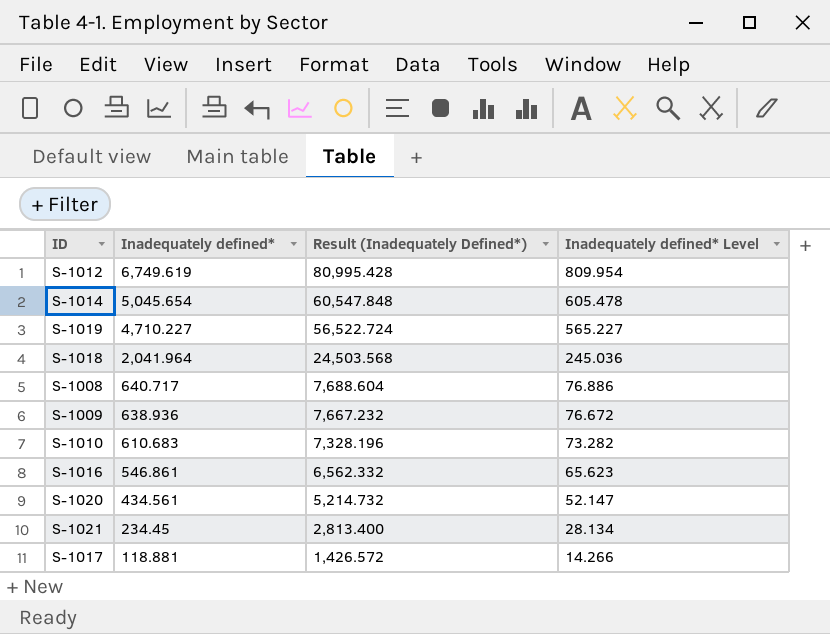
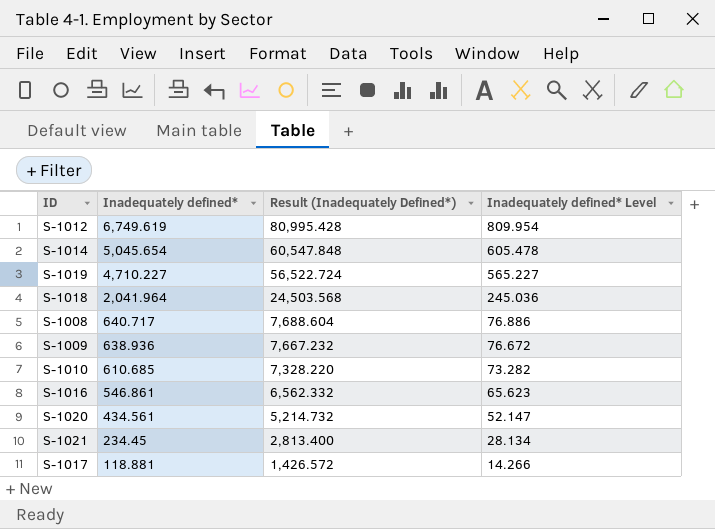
S-1010 | Inadequately defined*: 610.683 -> 610.685
S-1010 | Result (Inadequately Defined*): 7,328.196 -> 7,328.220

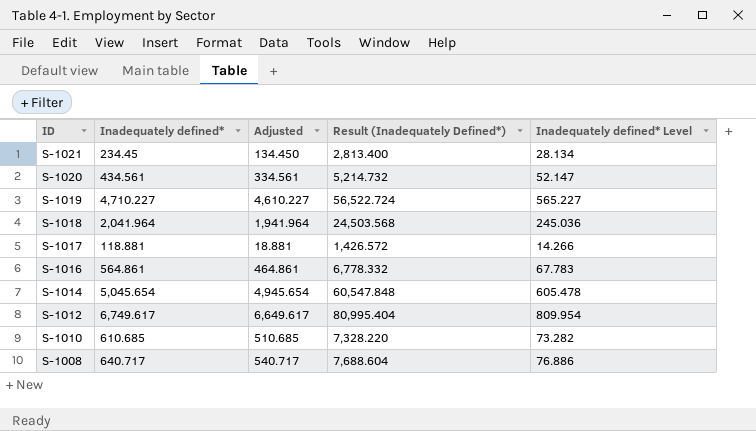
row order: Inadequately defined* descending -> ID descending
column Adjusted | formula: none -> [Inadequately defined*] - 100
row S-1009: 638.936 | 7,667.232 | 76.672 -> none
S-1016 | Inadequately defined*: 546.861 -> 564.861
S-1016 | Result (Inadequately Defined*): 6,562.332 -> 6,778.332
S-1016 | Inadequately defined* Level: 65.623 -> 67.783
S-1012 | Inadequately defined*: 6,749.619 -> 6,749.617
S-1012 | Result (Inadequately Defined*): 80,995.428 -> 80,995.404

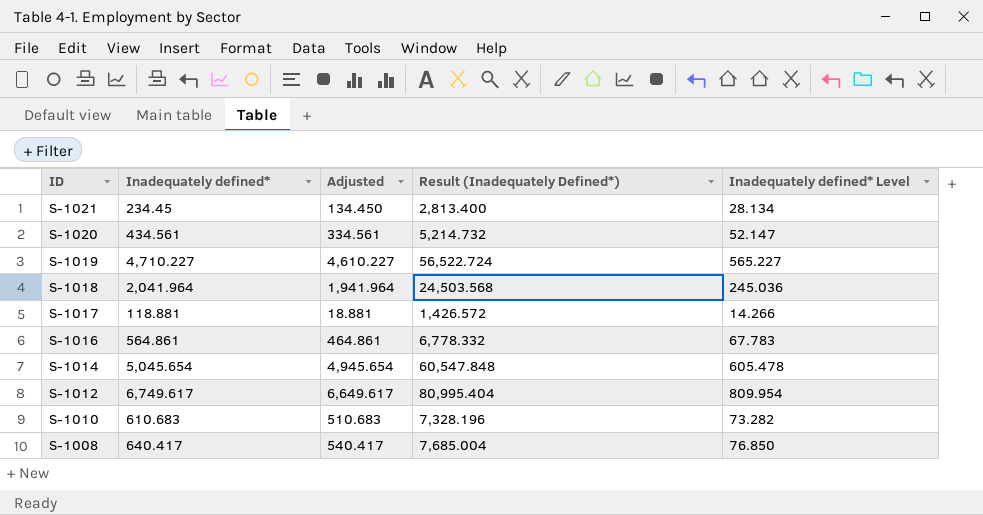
S-1010 | Inadequately defined*: 610.685 -> 610.683
S-1010 | Adjusted: 510.685 -> 510.683
S-1010 | Result (Inadequately Defined*): 7,328.220 -> 7,328.196
S-1008 | Inadequately defined*: 640.717 -> 640.417
S-1008 | Adjusted: 540.717 -> 540.417
S-1008 | Result (Inadequately Defined*): 7,688.604 -> 7,685.004
S-1008 | Inadequately defined* Level: 76.886 -> 76.850

